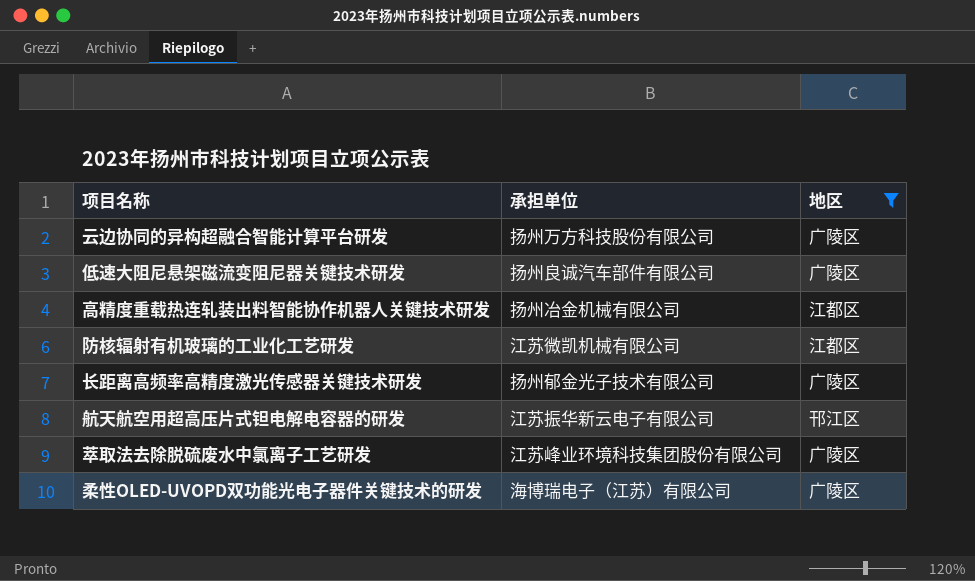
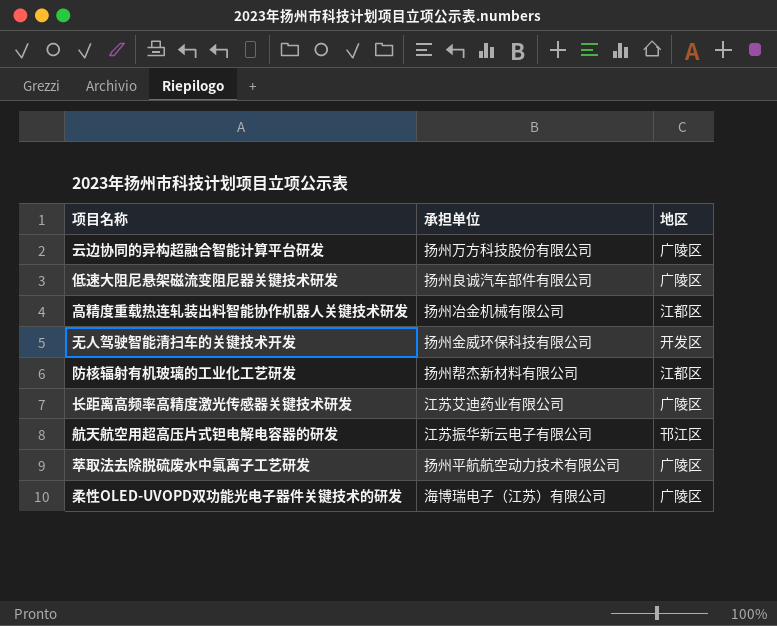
filter: 地区 != 开发区 -> none
防核辐射有机玻璃的工业化工艺研发 | 承担单位: 江苏微凯机械有限公司 -> 扬州帮杰新材料有限公司
长距离高频率高精度激光传感器关键技术研发 | 承担单位: 扬州郁金光子技术有限公司 -> 江苏艾迪药业有限公司
萃取法去除脱硫废水中氯离子工艺研发 | 承担单位: 江苏峰业环境科技集团股份有限公司 -> 扬州平航航空动力技术有限公司

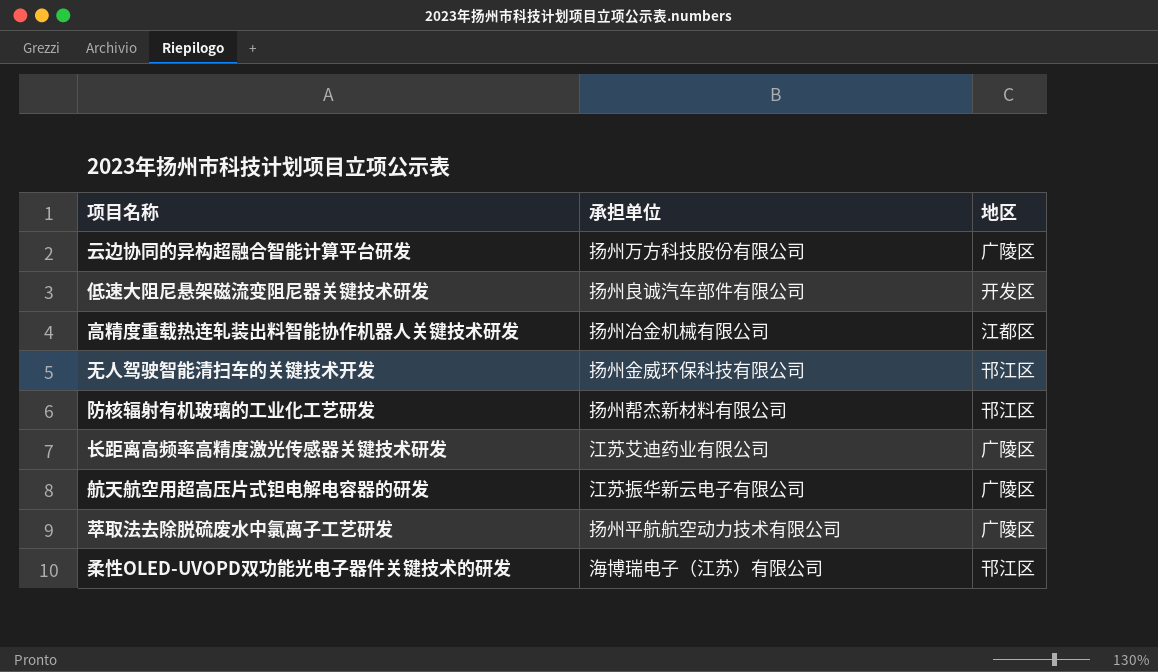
低速大阻尼悬架磁流变阻尼器关键技术研发 | 地区: 广陵区 -> 开发区
无人驾驶智能清扫车的关键技术开发 | 地区: 开发区 -> 邗江区
防核辐射有机玻璃的工业化工艺研发 | 地区: 江都区 -> 邗江区
航天航空用超高压片式钽电解电容器的研发 | 地区: 邗江区 -> 广陵区
柔性OLED-UVOPD双功能光电子器件关键技术的研发 | 地区: 广陵区 -> 邗江区

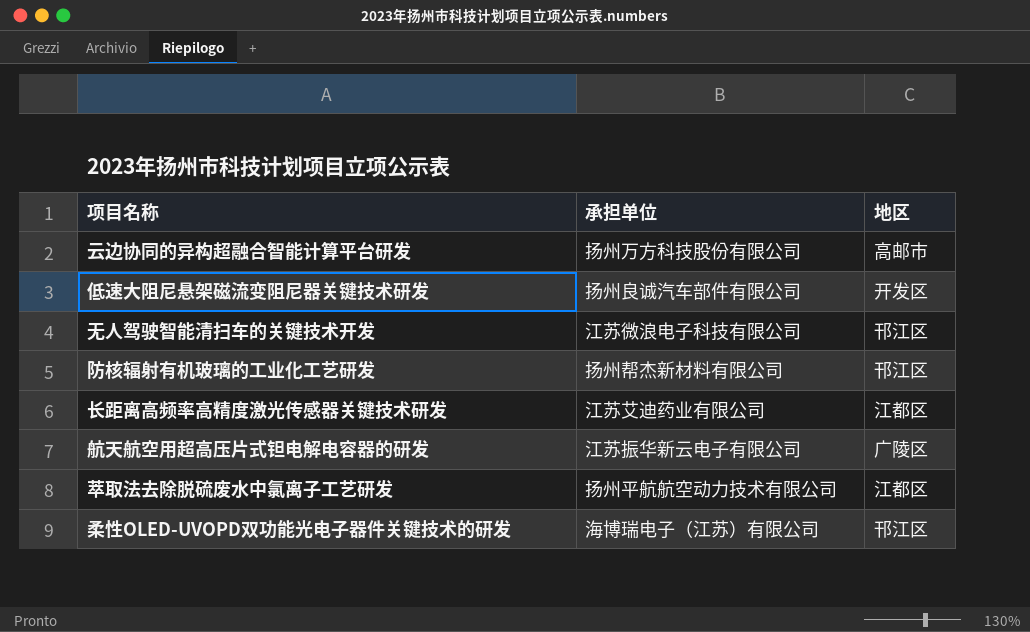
row 高精度重载热连轧装出料智能协作机器人关键技术研发: 扬州冶金机械有限公司 | 江都区 -> none
云边协同的异构超融合智能计算平台研发 | 地区: 广陵区 -> 高邮市
无人驾驶智能清扫车的关键技术开发 | 承担单位: 扬州金威环保科技有限公司 -> 江苏微浪电子科技有限公司
长距离高频率高精度激光传感器关键技术研发 | 地区: 广陵区 -> 江都区
萃取法去除脱硫废水中氯离子工艺研发 | 地区: 广陵区 -> 江都区

